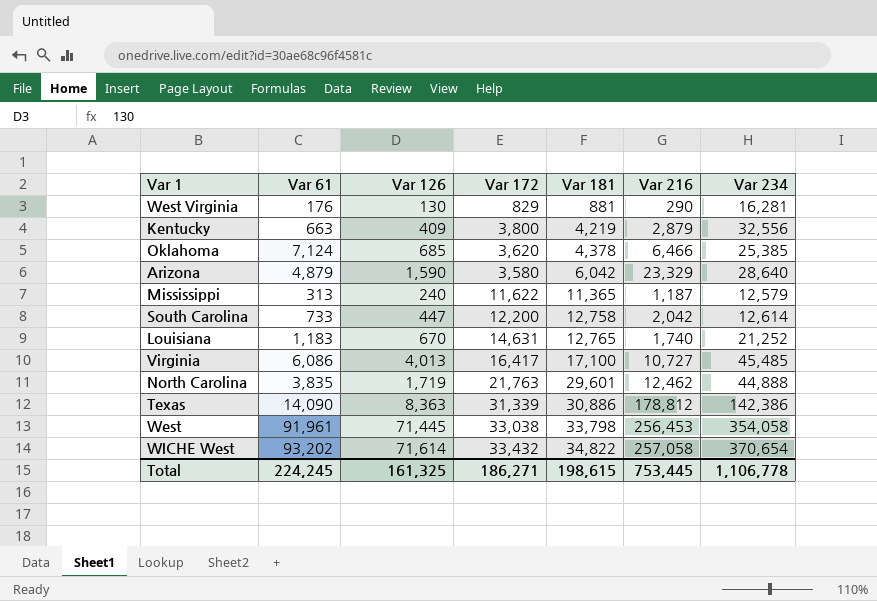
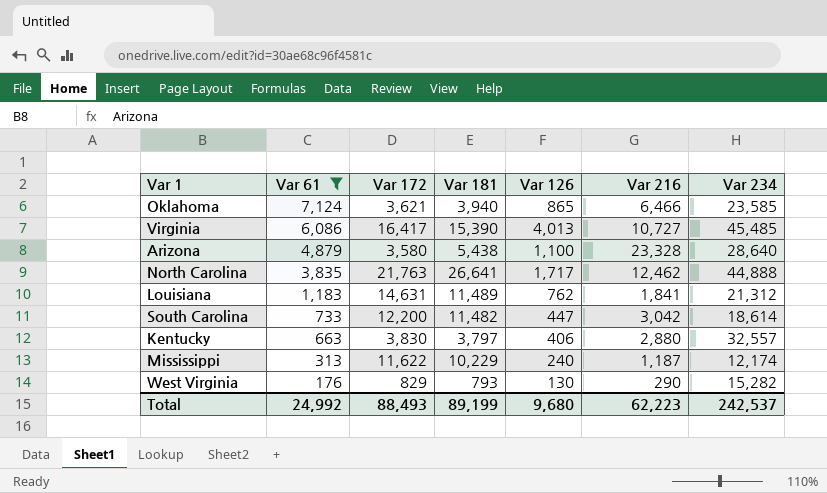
filter: none -> Var 61 <= 7,124
row order: Var 181 ascending -> Var 61 descending
column Var 126 | position: 3 -> 5
Oklahoma | Var 172: 3,620 -> 3,621
Oklahoma | Var 181: 4,378 -> 3,940
Oklahoma | Var 126: 685 -> 865
Oklahoma | Var 234: 25,385 -> 23,585
Virginia | Var 181: 17,100 -> 15,390
Arizona | Var 181: 6,042 -> 5,438
Arizona | Var 126: 1,590 -> 1,100
Arizona | Var 216: 23,329 -> 23,328
North Carolina | Var 181: 29,601 -> 26,641
North Carolina | Var 126: 1,719 -> 1,717
Louisiana | Var 181: 12,765 -> 11,489
Louisiana | Var 126: 670 -> 762
Louisiana | Var 216: 1,740 -> 1,841
Louisiana | Var 234: 21,252 -> 21,312
South Carolina | Var 181: 12,758 -> 11,482
South Carolina | Var 216: 2,042 -> 3,042
South Carolina | Var 234: 12,614 -> 18,614
Kentucky | Var 172: 3,800 -> 3,830
Kentucky | Var 181: 4,219 -> 3,797
Kentucky | Var 126: 409 -> 406
Kentucky | Var 216: 2,879 -> 2,880
Kentucky | Var 234: 32,556 -> 32,557
Mississippi | Var 181: 11,365 -> 10,229
Mississippi | Var 234: 12,579 -> 12,174
West Virginia | Var 181: 881 -> 793
West Virginia | Var 234: 16,281 -> 15,282
Total | Var 61: 224,245 -> 24,992
Total | Var 172: 186,271 -> 88,493
Total | Var 181: 198,615 -> 89,199
Total | Var 126: 161,325 -> 9,680
Total | Var 216: 753,445 -> 62,223
Total | Var 234: 1,106,778 -> 242,537

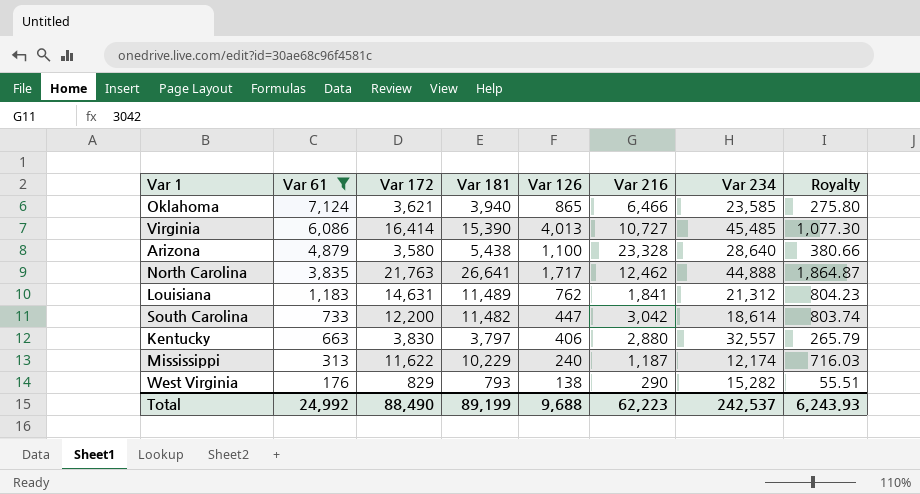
column Royalty | formula: none -> [Var 181] * 0.07
Virginia | Var 172: 16,417 -> 16,414
West Virginia | Var 126: 130 -> 138
Total | Var 172: 88,493 -> 88,490
Total | Var 126: 9,680 -> 9,688

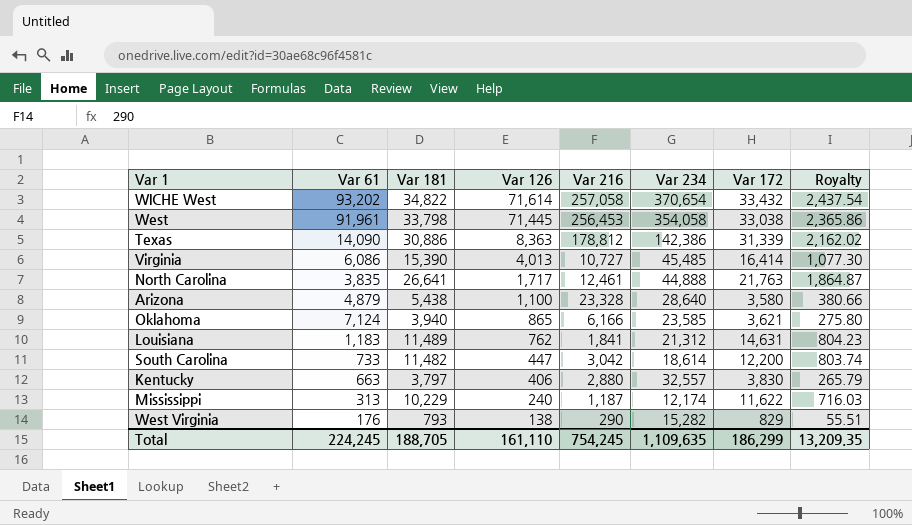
filter: Var 61 <= 7,124 -> none
row order: Var 61 descending -> Var 126 descending
column Var 172 | position: 3 -> 7
North Carolina | Var 216: 12,462 -> 12,461
Oklahoma | Var 216: 6,466 -> 6,166
Total | Var 61: 24,992 -> 224,245
Total | Var 181: 89,199 -> 188,705
Total | Var 126: 9,688 -> 161,110
Total | Var 216: 62,223 -> 754,245
Total | Var 234: 242,537 -> 1,109,635
Total | Var 172: 88,490 -> 186,299
Total | Royalty: 6,243.93 -> 13,209.35

